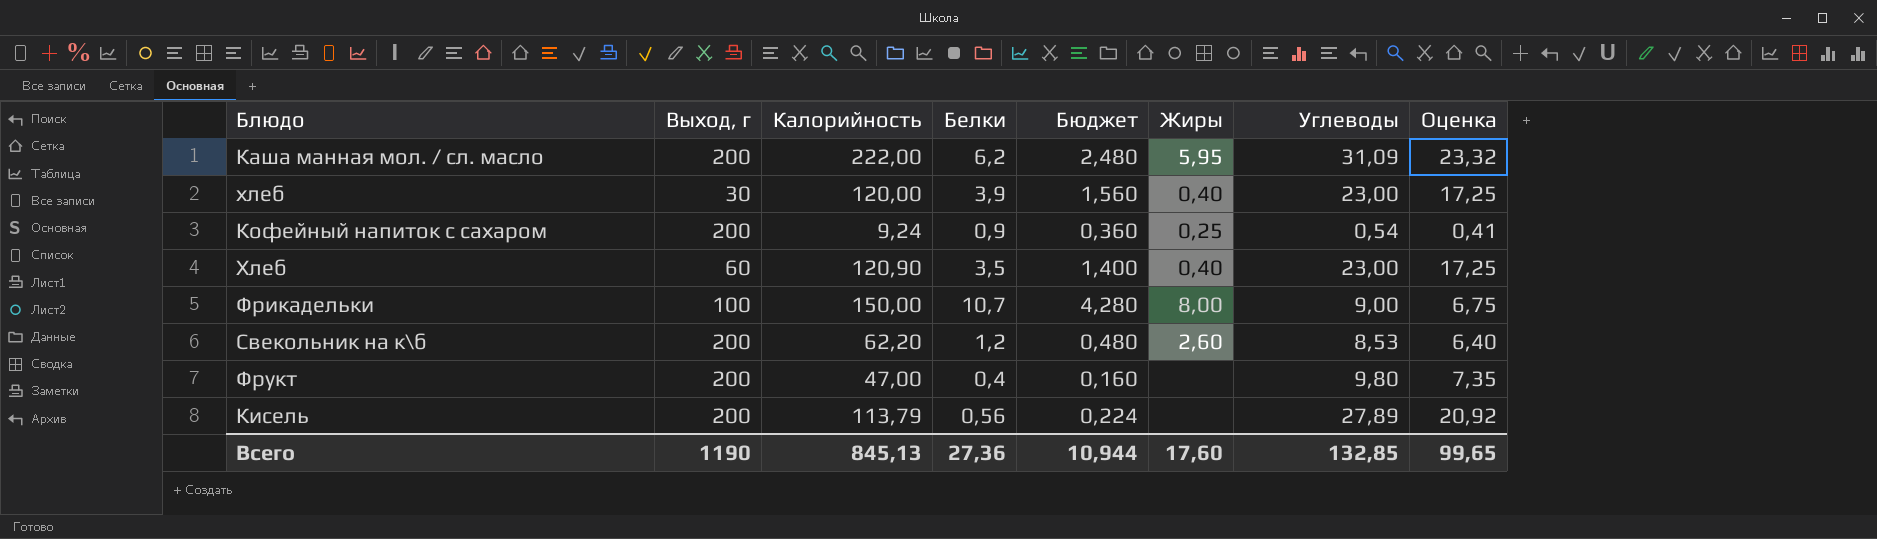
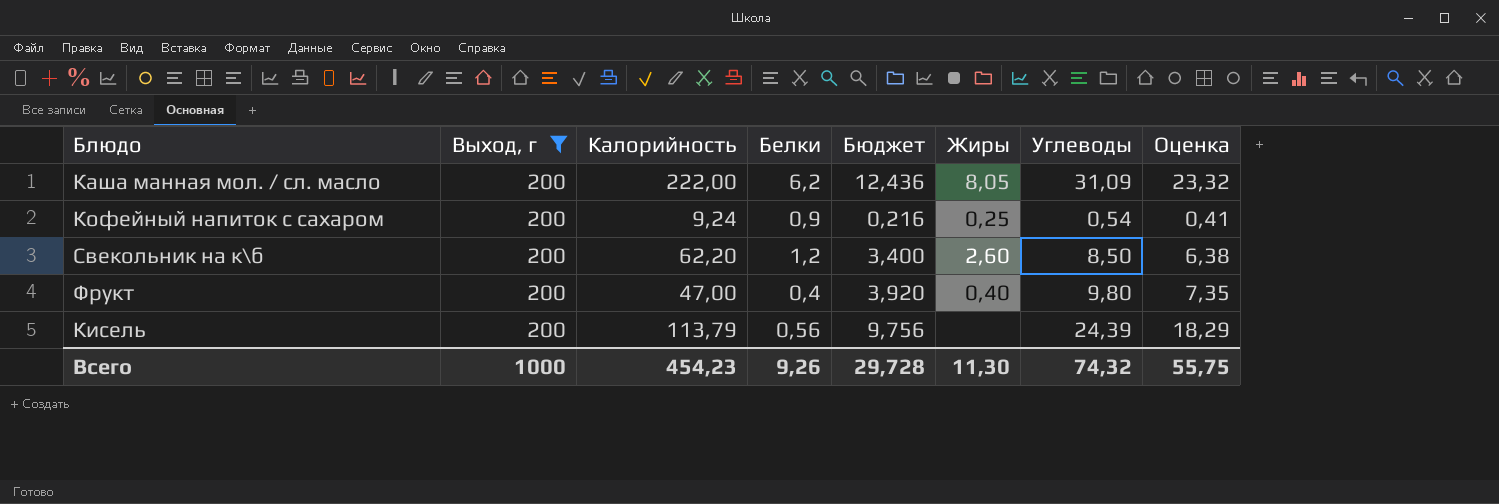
filter: none -> Выход, г = 200
column Бюджет | formula: [Белки] * 0,4 -> [Углеводы] * 0,4
Каша манная мол. / сл. масло | Жиры: 5,95 -> 8,05
Свекольник на к\б | Углеводы: 8,53 -> 8,50
Свекольник на к\б | Оценка: 6,40 -> 6,38
Фрукт | Жиры: none -> 0,40
Кисель | Углеводы: 27,89 -> 24,39
Кисель | Оценка: 20,92 -> 18,29
Всего | Выход, г: 1190 -> 1000
Всего | Калорийность: 845,13 -> 454,23
Всего | Белки: 27,36 -> 9,26
Всего | Бюджет: 10,944 -> 29,728
Всего | Жиры: 17,60 -> 11,30
Всего | Углеводы: 132,85 -> 74,32
Всего | Оценка: 99,65 -> 55,75

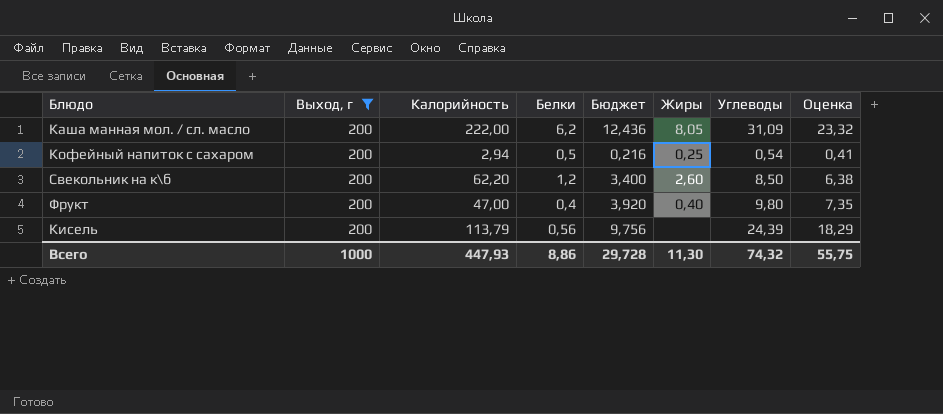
Кофейный напиток с сахаром | Калорийность: 9,24 -> 2,94
Кофейный напиток с сахаром | Белки: 0,9 -> 0,5
Всего | Калорийность: 454,23 -> 447,93
Всего | Белки: 9,26 -> 8,86

